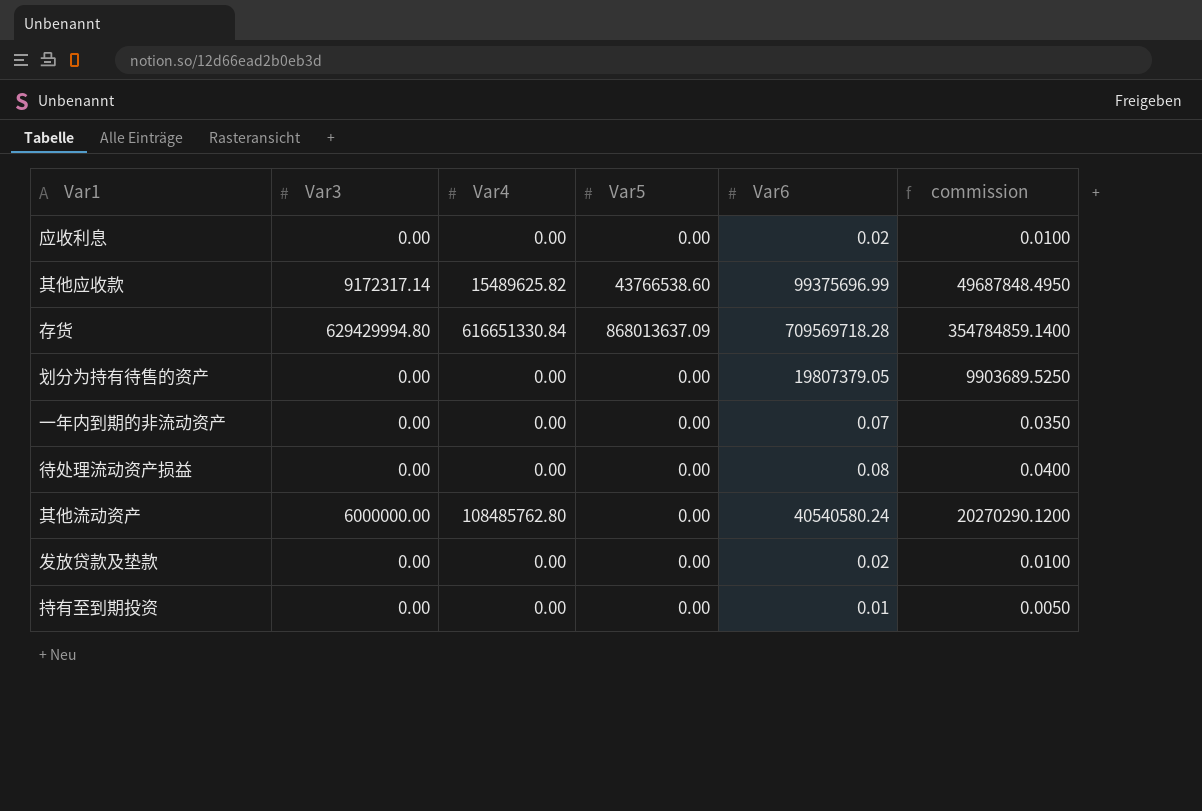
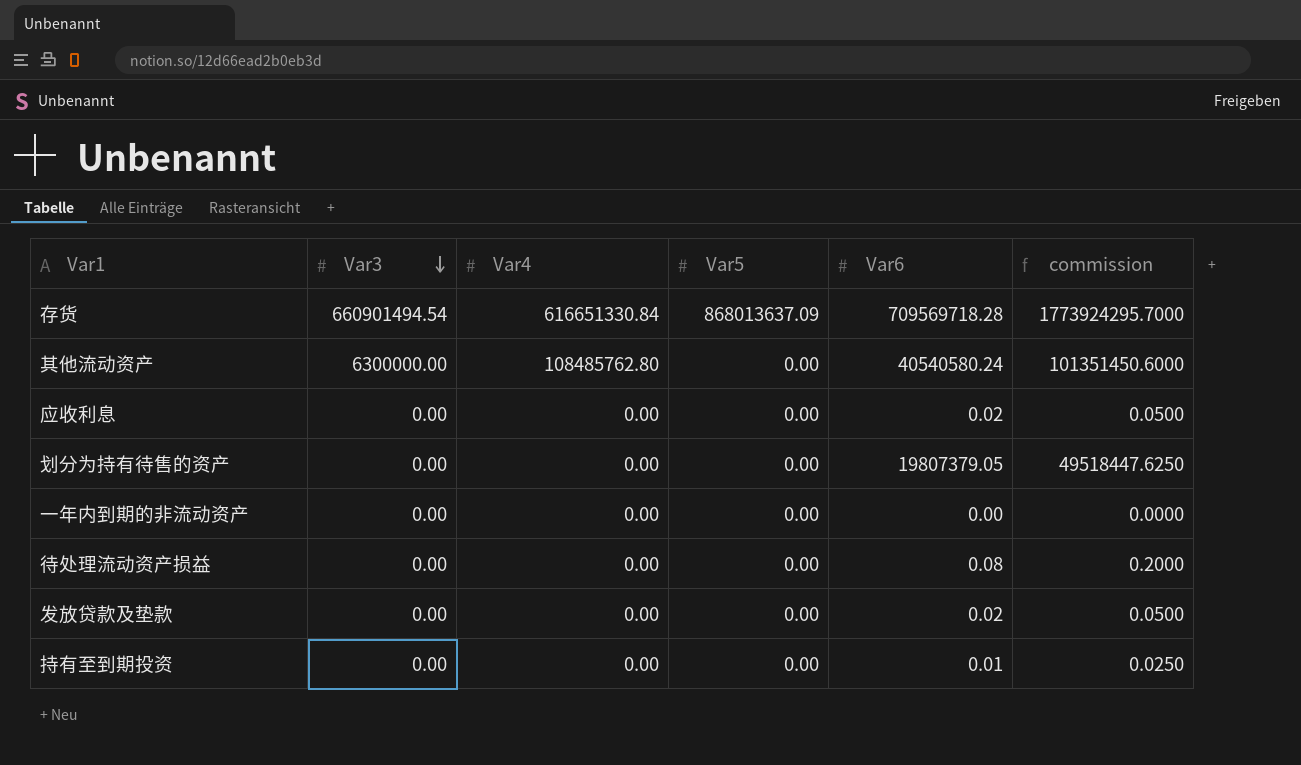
row order: none -> Var3 descending
column commission | formula: [Var6] * 0.5 -> [Var6] * 2.5
row 其他应收款: 9172317.14 | 15489625.82 | 43766538.60 | 99375696.99 | 49687848.4950 -> none
存货 | Var3: 629429994.80 -> 660901494.54
其他流动资产 | Var3: 6000000.00 -> 6300000.00
一年内到期的非流动资产 | Var6: 0.07 -> 0.00

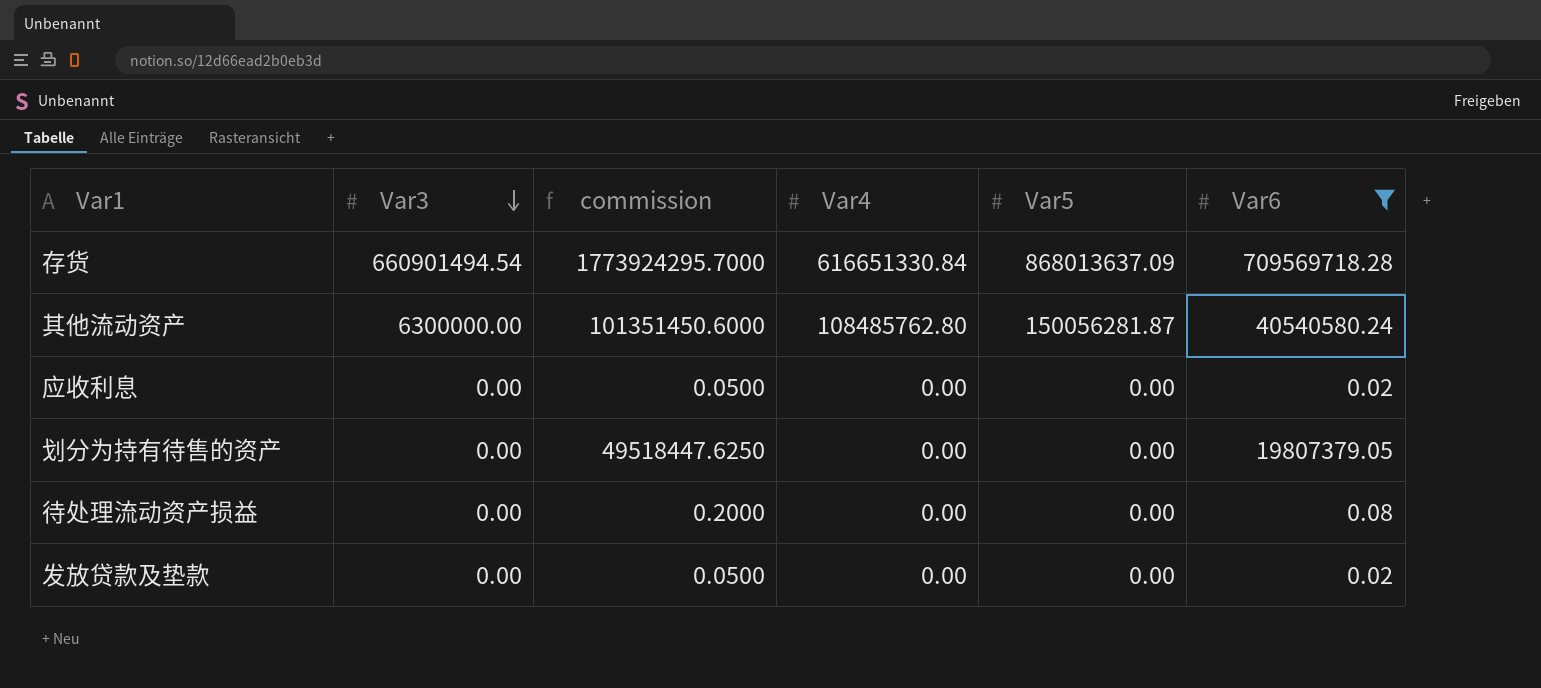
filter: none -> Var6 >= 0.02
column commission | position: 6 -> 3
其他流动资产 | Var5: 0.00 -> 150056281.87

